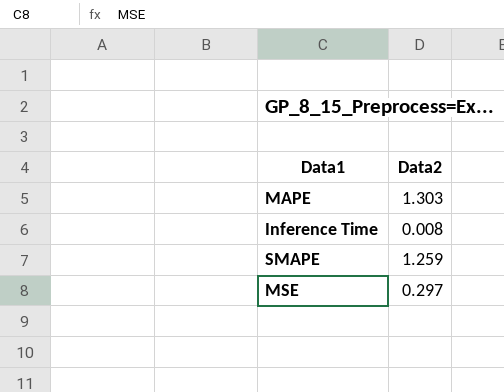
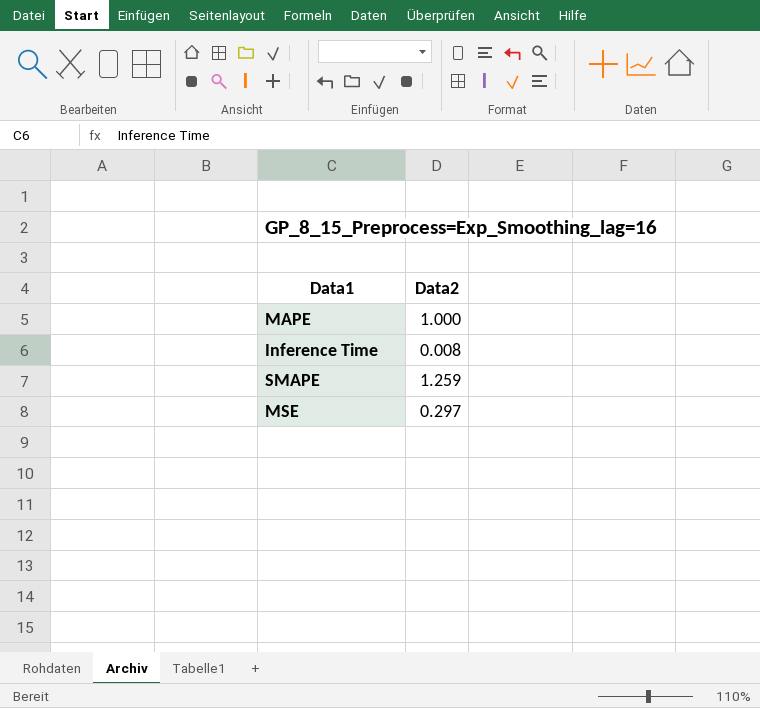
MAPE | Data2: 1.303 -> 1.000

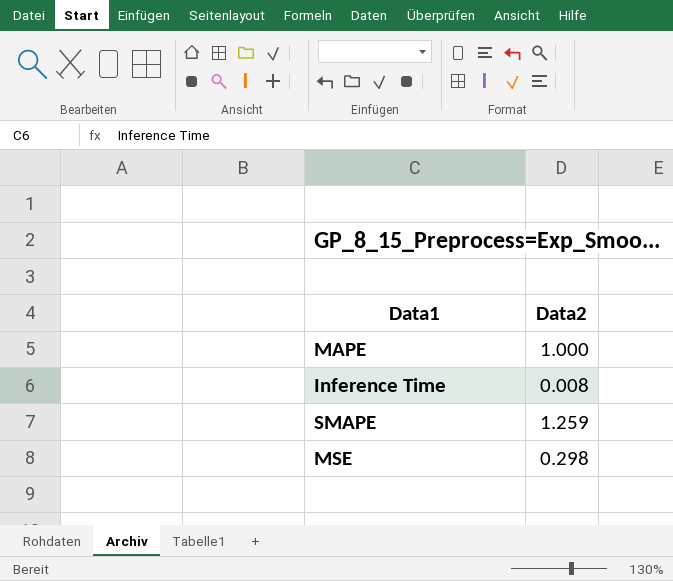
MSE | Data2: 0.297 -> 0.298

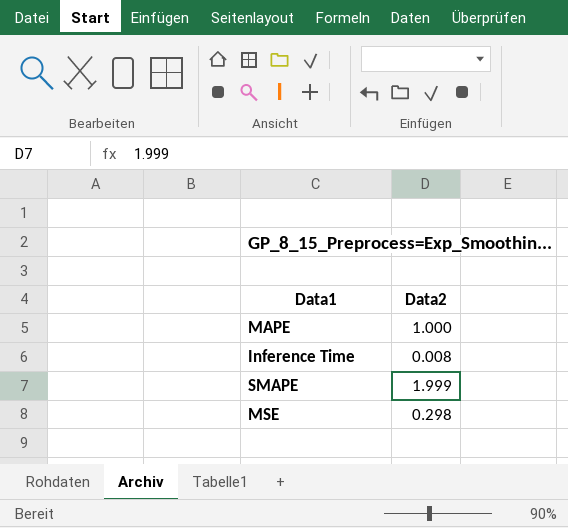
SMAPE | Data2: 1.259 -> 1.999

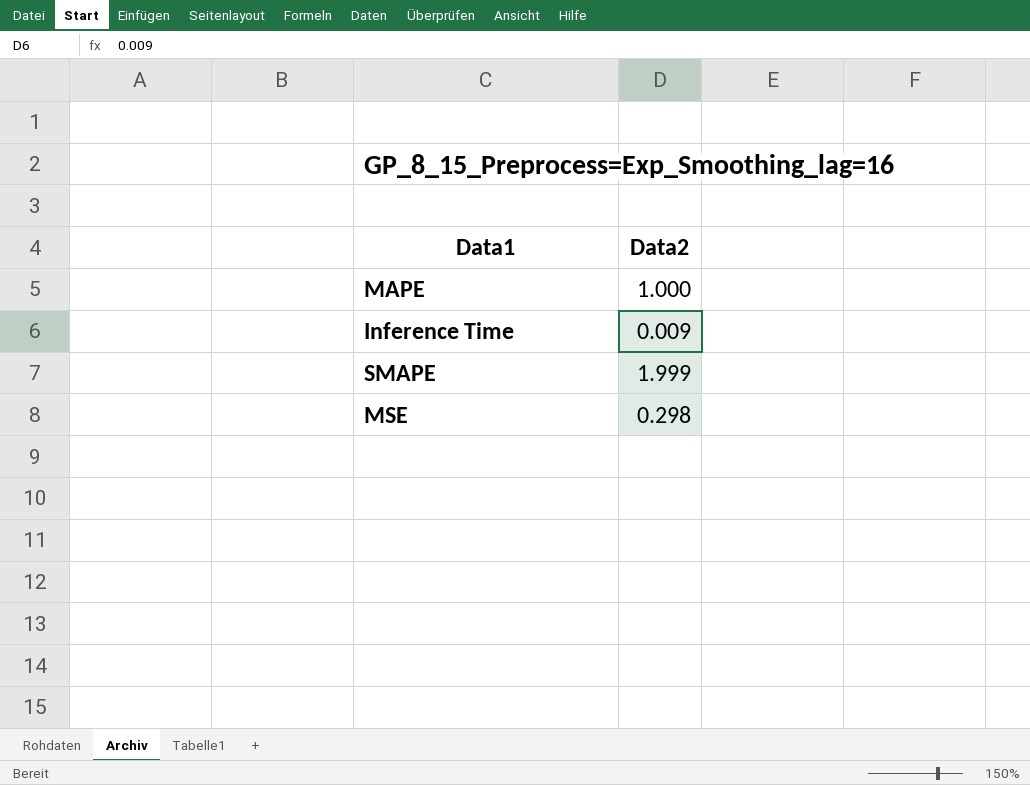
Inference Time | Data2: 0.008 -> 0.009

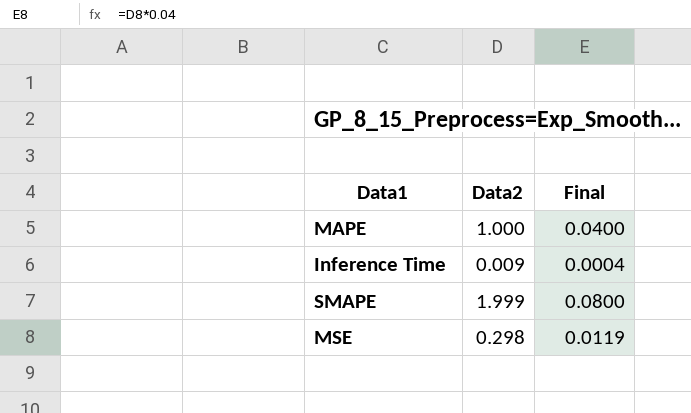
column Final | formula: none -> [Data2] * 0.04

